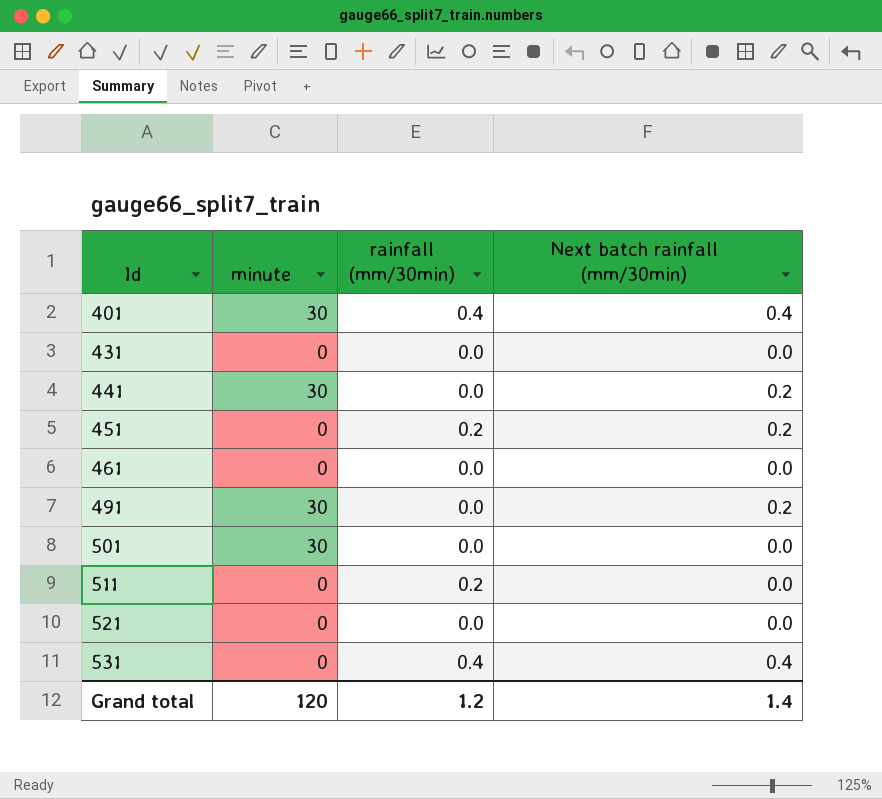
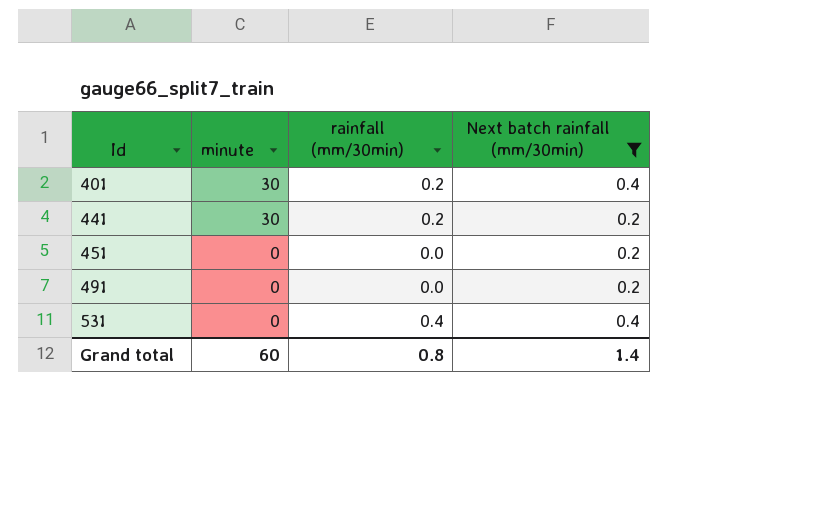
filter: none -> Next batch rainfall (mm/30min) != 0.0
401 | rainfall (mm/30min): 0.4 -> 0.2
441 | rainfall (mm/30min): 0.0 -> 0.2
451 | rainfall (mm/30min): 0.2 -> 0.0
491 | minute: 30 -> 0
Grand total | minute: 120 -> 60
Grand total | rainfall (mm/30min): 1.2 -> 0.8

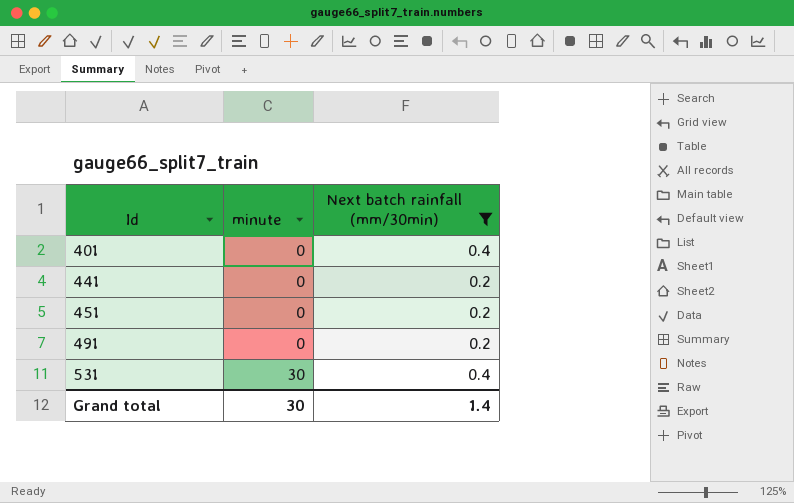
column rainfall (mm/30min) | position: 3 -> none
401 | minute: 30 -> 0
441 | minute: 30 -> 0
531 | minute: 0 -> 30
Grand total | minute: 60 -> 30

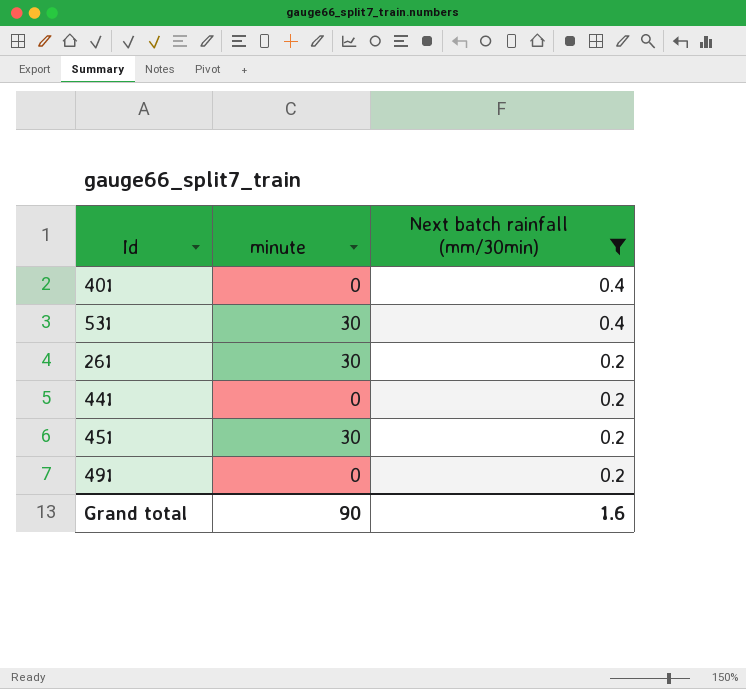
row order: Id ascending -> Next batch rainfall (mm/30min) descending
row 261: none -> 30 | 0.2
451 | minute: 0 -> 30
Grand total | minute: 30 -> 90
Grand total | Next batch rainfall (mm/30min): 1.4 -> 1.6

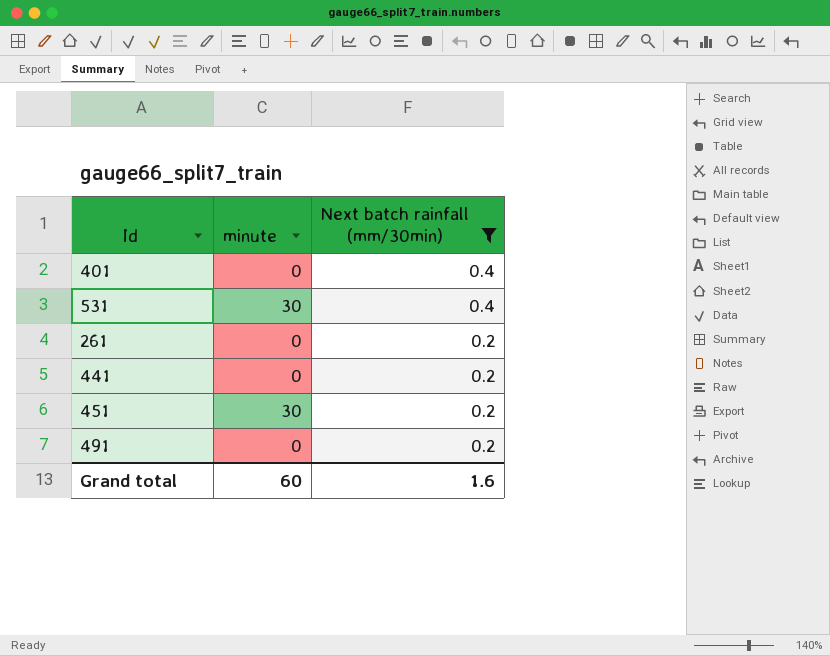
261 | minute: 30 -> 0
Grand total | minute: 90 -> 60

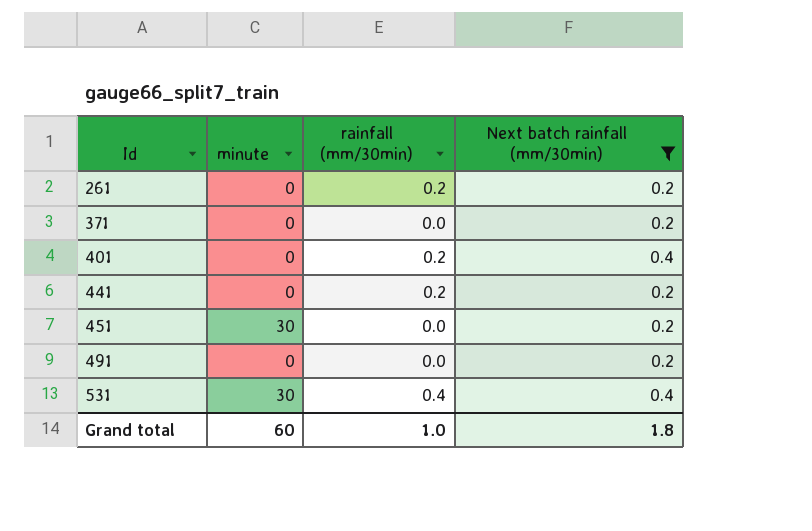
row order: Next batch rainfall (mm/30min) descending -> Id ascending
column rainfall (mm/30min) | position: none -> 3
row 371: none -> 0 | 0.0 | 0.2
Grand total | Next batch rainfall (mm/30min): 1.6 -> 1.8

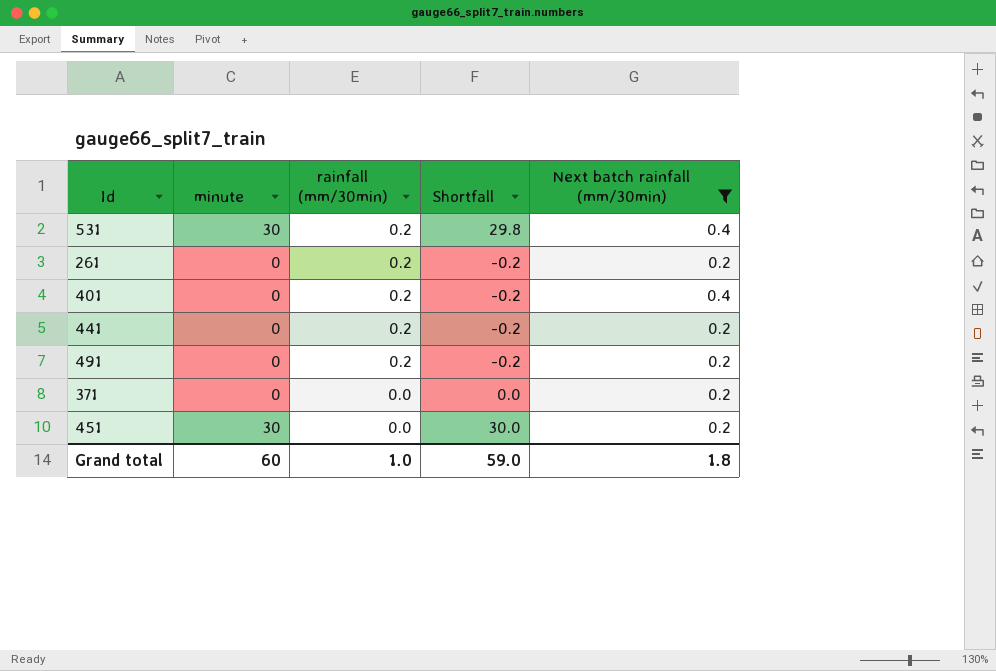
row order: Id ascending -> rainfall (mm/30min) descending
column Shortfall | formula: none -> [minute] - [rainfall (mm/30min)]
531 | rainfall (mm/30min): 0.4 -> 0.2
491 | rainfall (mm/30min): 0.0 -> 0.2

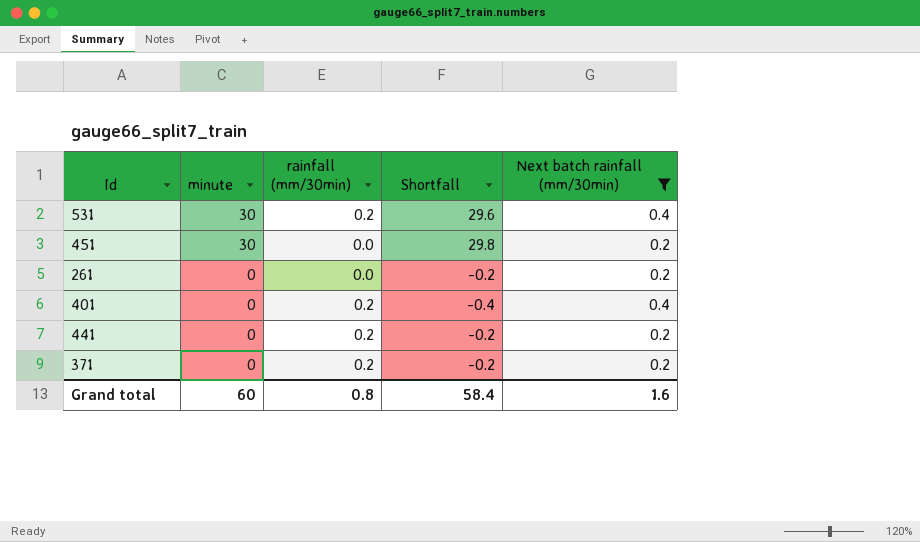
row order: rainfall (mm/30min) descending -> minute descending
column Shortfall | formula: [minute] - [rainfall (mm/30min)] -> [minute] - [Next batch rainfall (mm/30min)]
row 491: 0 | 0.2 | -0.2 | 0.2 -> none
261 | rainfall (mm/30min): 0.2 -> 0.0
371 | rainfall (mm/30min): 0.0 -> 0.2
Grand total | rainfall (mm/30min): 1.0 -> 0.8
Grand total | Shortfall: 59.0 -> 58.4
Grand total | Next batch rainfall (mm/30min): 1.8 -> 1.6

